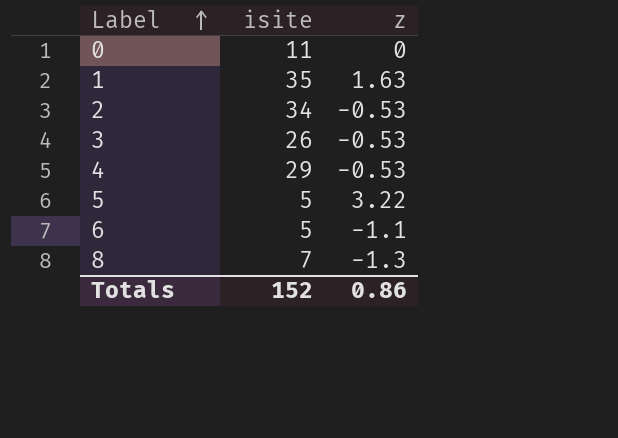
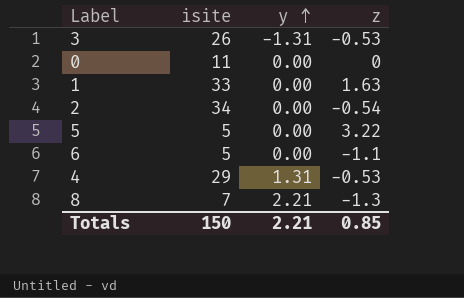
row order: Label ascending -> y ascending
column y | position: none -> 3
1 | isite: 35 -> 33
2 | z: -0.53 -> -0.54
Totals | isite: 152 -> 150
Totals | z: 0.86 -> 0.85

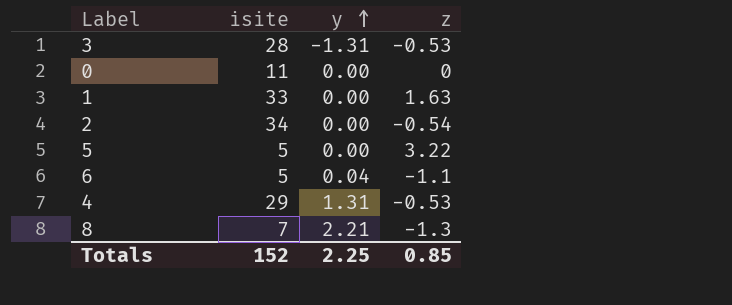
3 | isite: 26 -> 28
6 | y: 0.00 -> 0.04
Totals | isite: 150 -> 152
Totals | y: 2.21 -> 2.25

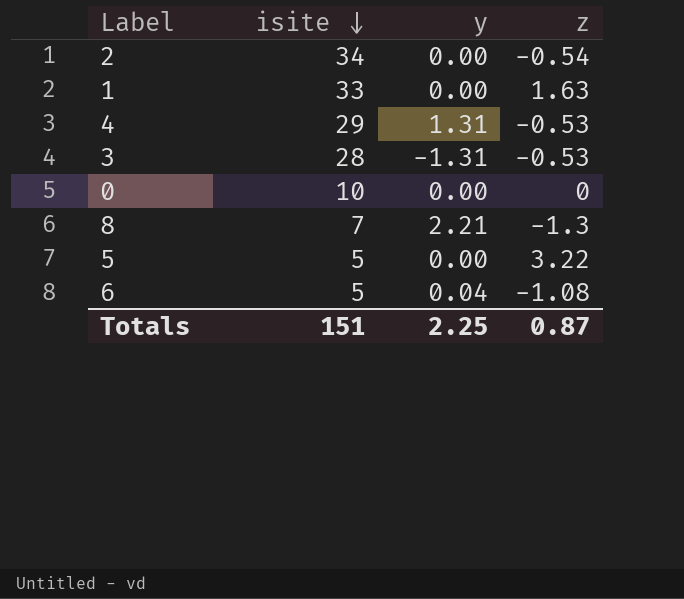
row order: y ascending -> isite descending
0 | isite: 11 -> 10
6 | z: -1.1 -> -1.08
Totals | isite: 152 -> 151
Totals | z: 0.85 -> 0.87

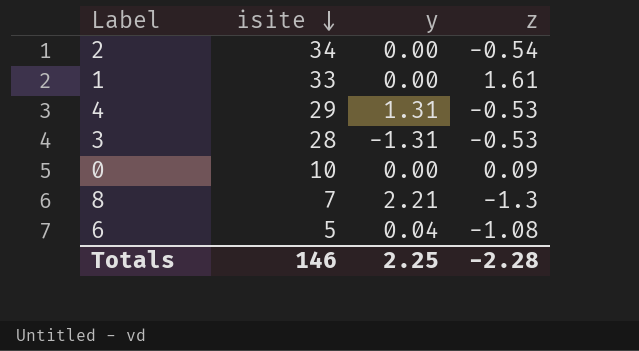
row 5: 5 | 0.00 | 3.22 -> none
1 | z: 1.63 -> 1.61
0 | z: 0 -> 0.09
Totals | isite: 151 -> 146
Totals | z: 0.87 -> -2.28

